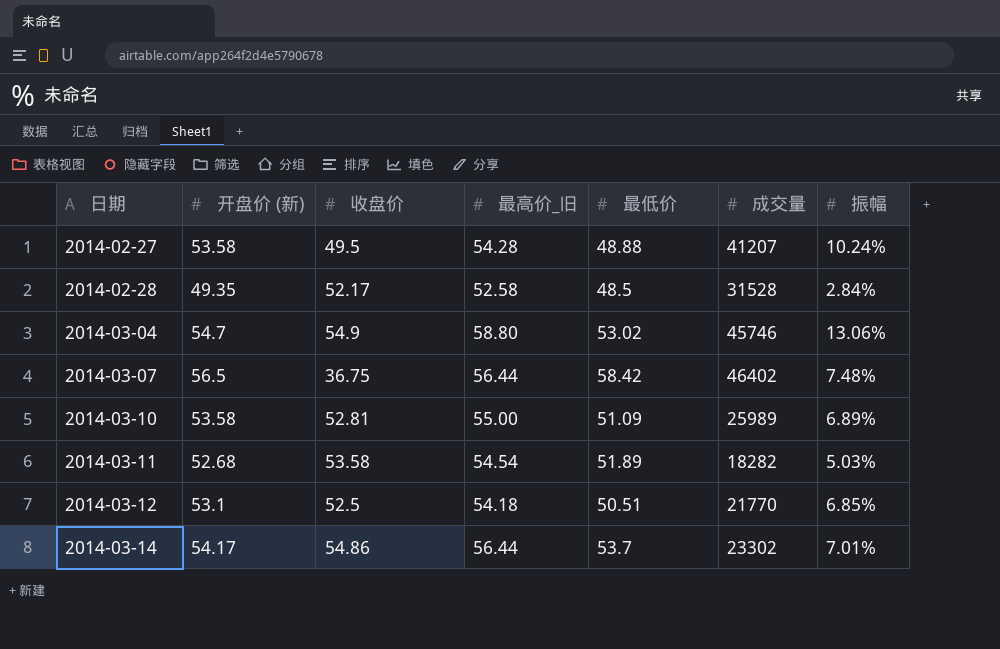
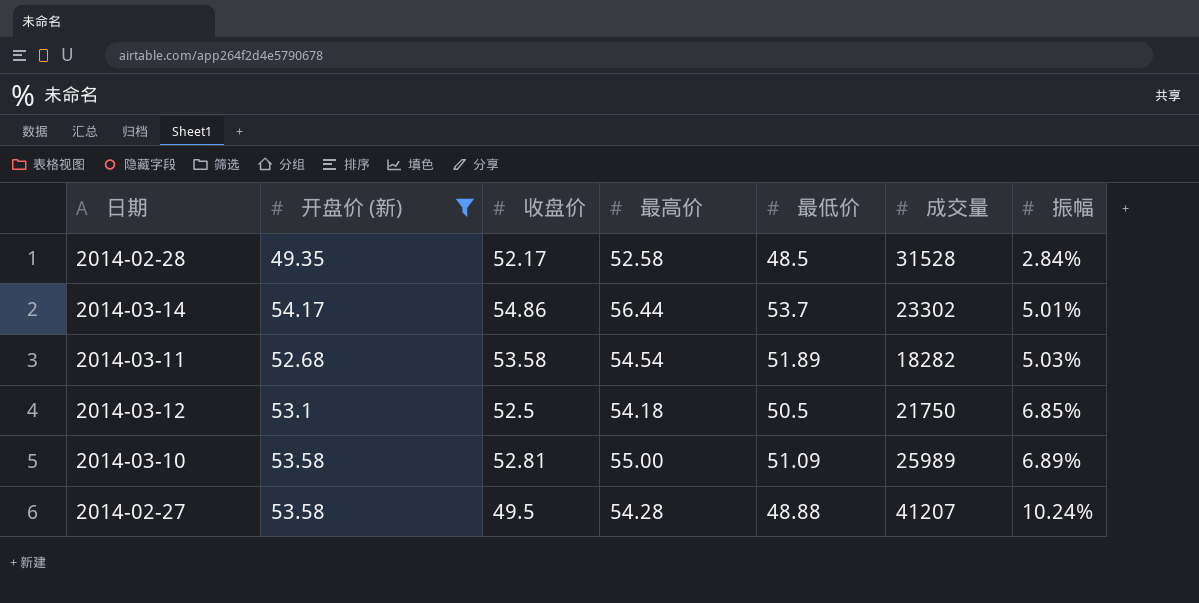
filter: none -> 开盘价 (新) <= 54.17
row order: 日期 ascending -> 振幅 ascending
column name: 最高价_旧 -> 最高价
2014-03-14 | 振幅: 7.01% -> 5.01%
2014-03-12 | 最低价: 50.51 -> 50.5
2014-03-12 | 成交量: 21770 -> 21750

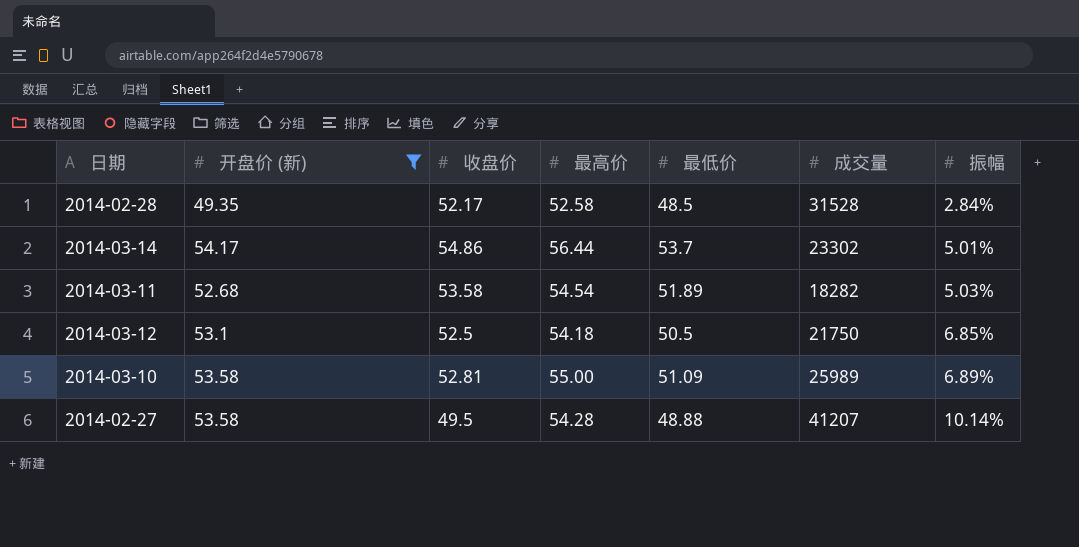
2014-02-27 | 振幅: 10.24% -> 10.14%

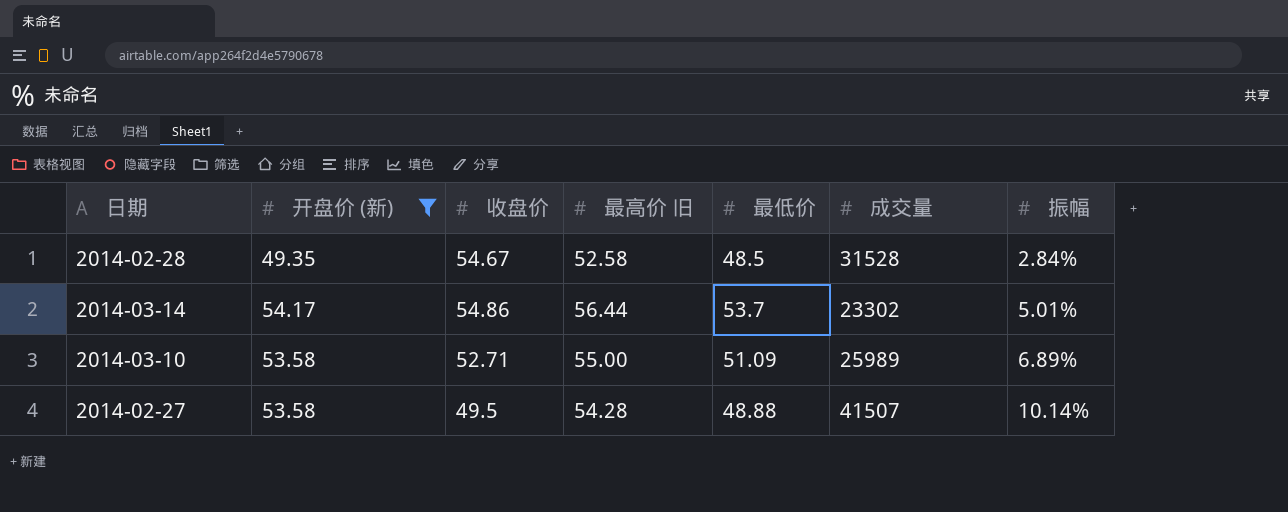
column name: 最高价 -> 最高价 旧
row 2014-03-11: 52.68 | 53.58 | 54.54 | 51.89 | 18282 | 5.03% -> none
row 2014-03-12: 53.1 | 52.5 | 54.18 | 50.5 | 21750 | 6.85% -> none
2014-02-28 | 收盘价: 52.17 -> 54.67
2014-03-10 | 收盘价: 52.81 -> 52.71
2014-02-27 | 成交量: 41207 -> 41507

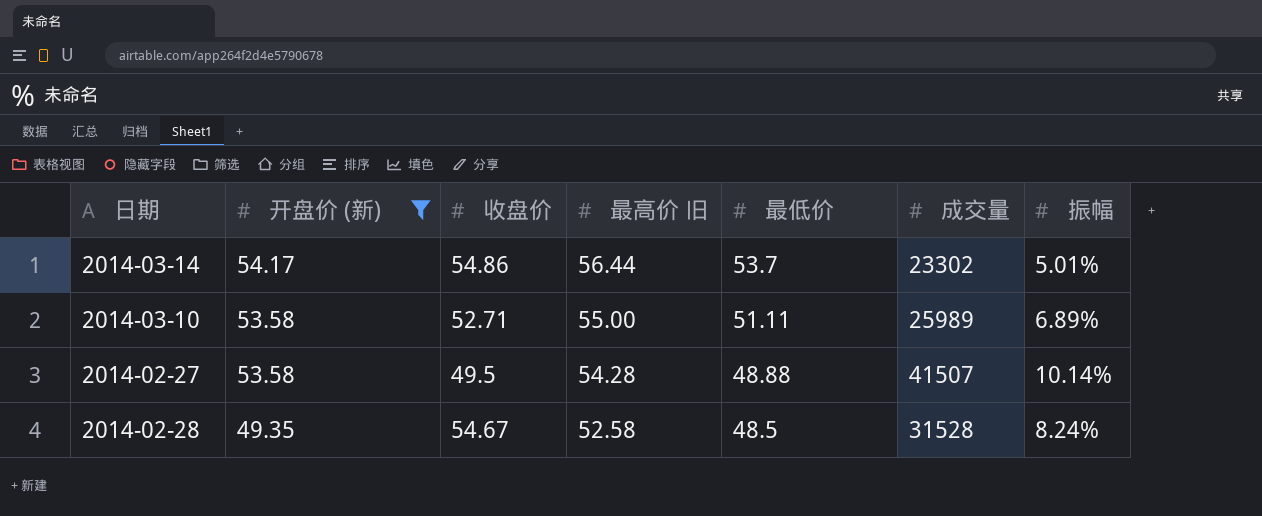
row order: 振幅 ascending -> 开盘价 (新) descending
2014-03-10 | 最低价: 51.09 -> 51.11
2014-02-28 | 振幅: 2.84% -> 8.24%

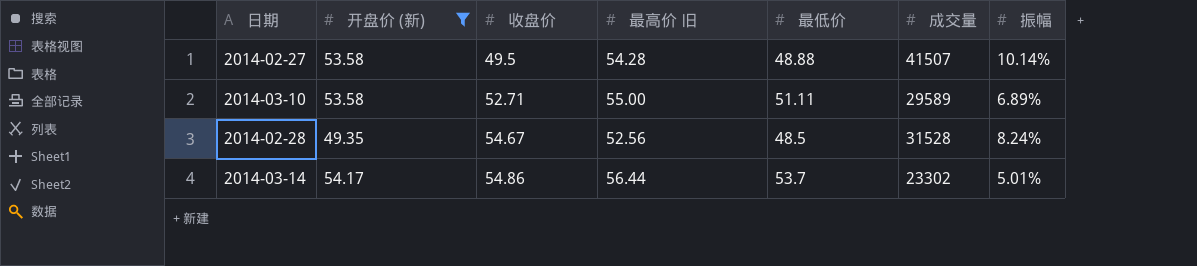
row order: 开盘价 (新) descending -> 收盘价 ascending
2014-03-10 | 成交量: 25989 -> 29589
2014-02-28 | 最高价 旧: 52.58 -> 52.56

